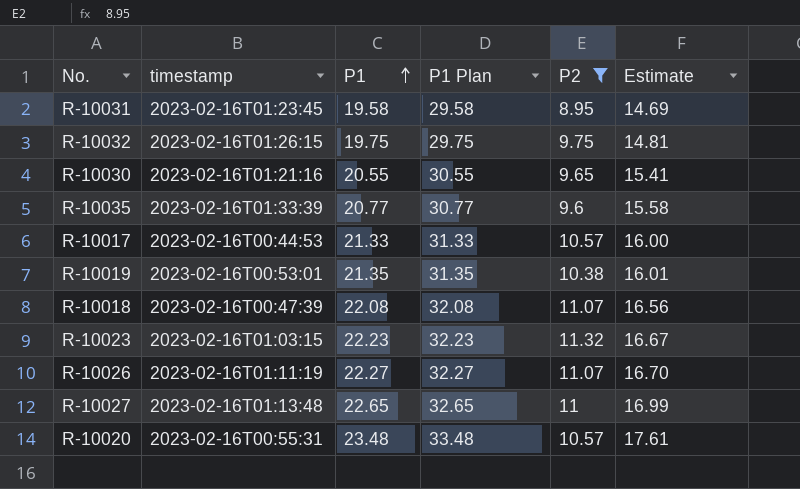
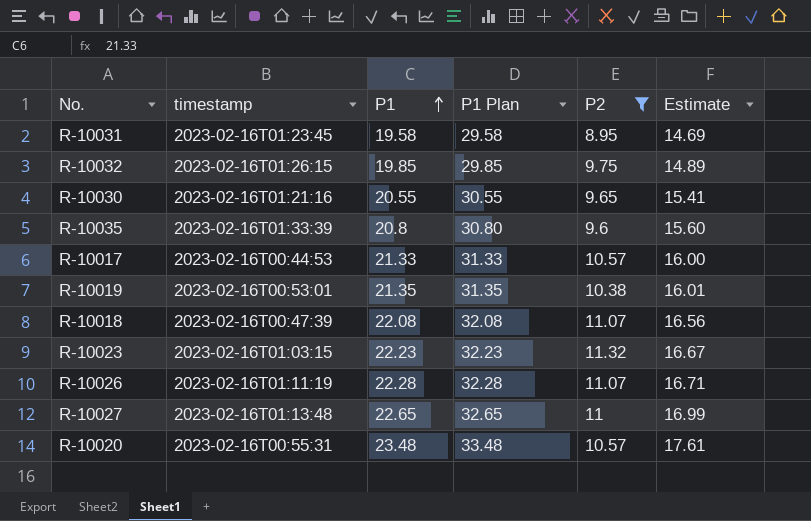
R-10032 | P1: 19.75 -> 19.85
R-10032 | P1 Plan: 29.75 -> 29.85
R-10032 | Estimate: 14.81 -> 14.89
R-10035 | P1: 20.77 -> 20.8
R-10035 | P1 Plan: 30.77 -> 30.80
R-10035 | Estimate: 15.58 -> 15.60
R-10026 | P1: 22.27 -> 22.28
R-10026 | P1 Plan: 32.27 -> 32.28
R-10026 | Estimate: 16.70 -> 16.71

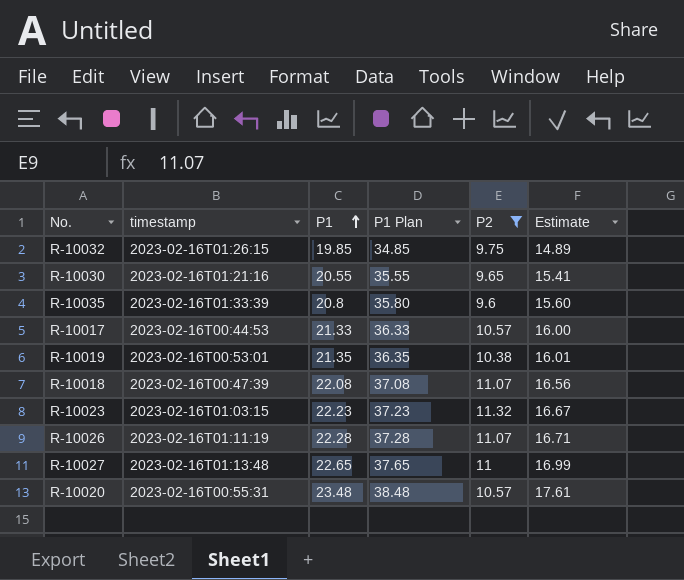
column P1 Plan | formula: [P1] + 10 -> [P1] + 15
row R-10031: 2023-02-16T01:23:45 | 19.58 | 29.58 | 8.95 | 14.69 -> none

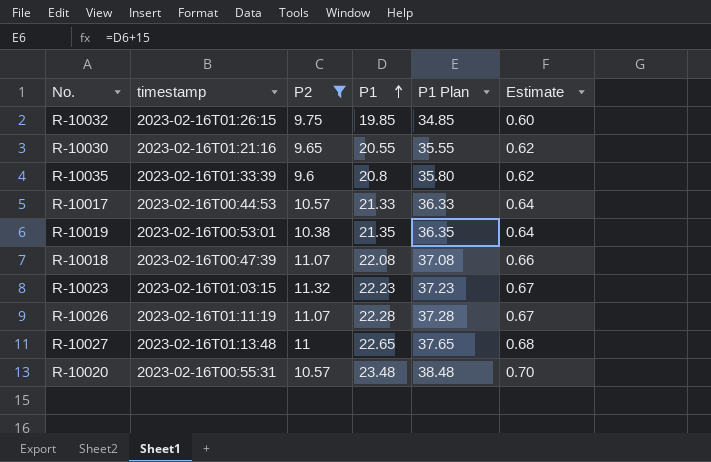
column P2 | position: 5 -> 3
column Estimate | formula: [P1] * 0.75 -> [P1] * 0.03

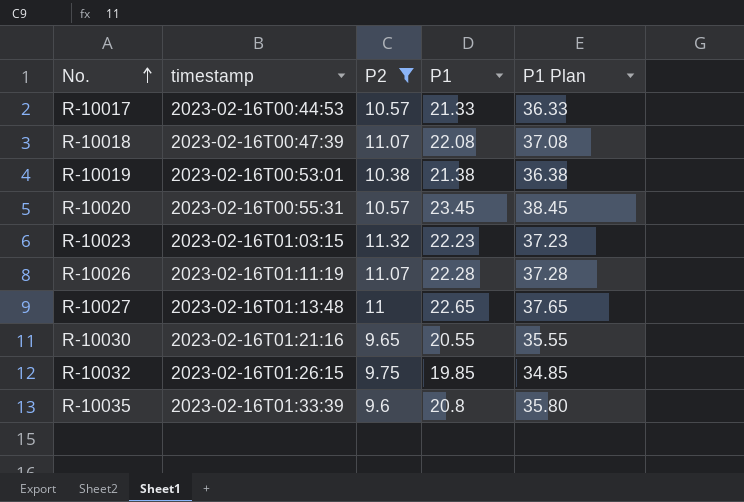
row order: P1 ascending -> No. ascending
column Estimate | formula: [P1] * 0.03 -> none
R-10019 | P1: 21.35 -> 21.38
R-10019 | P1 Plan: 36.35 -> 36.38
R-10020 | P1: 23.48 -> 23.45
R-10020 | P1 Plan: 38.48 -> 38.45

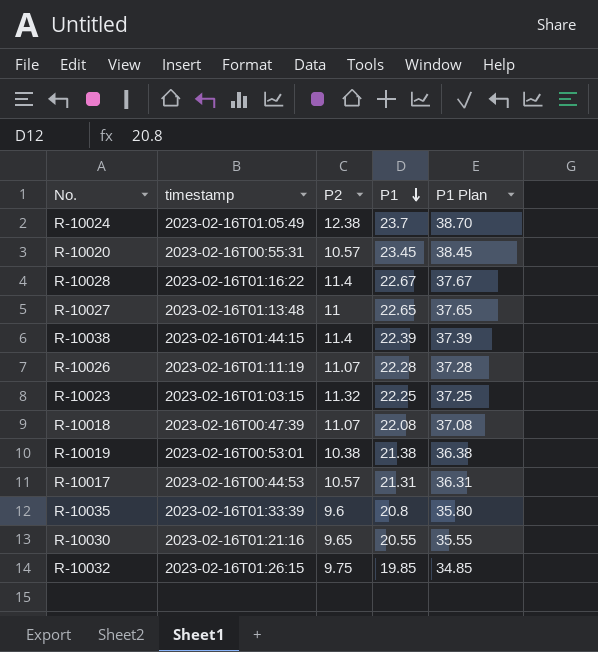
filter: P2 <= 11.32 -> none
row order: No. ascending -> P1 descending
R-10023 | P1: 22.23 -> 22.25
R-10023 | P1 Plan: 37.23 -> 37.25
R-10017 | P1: 21.33 -> 21.31
R-10017 | P1 Plan: 36.33 -> 36.31

